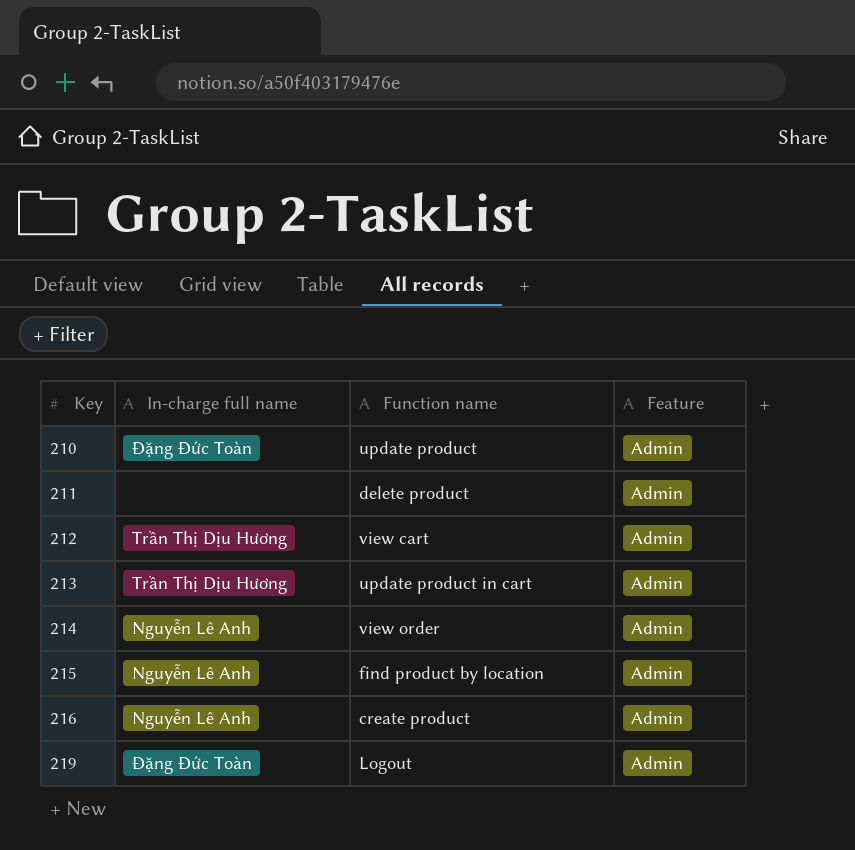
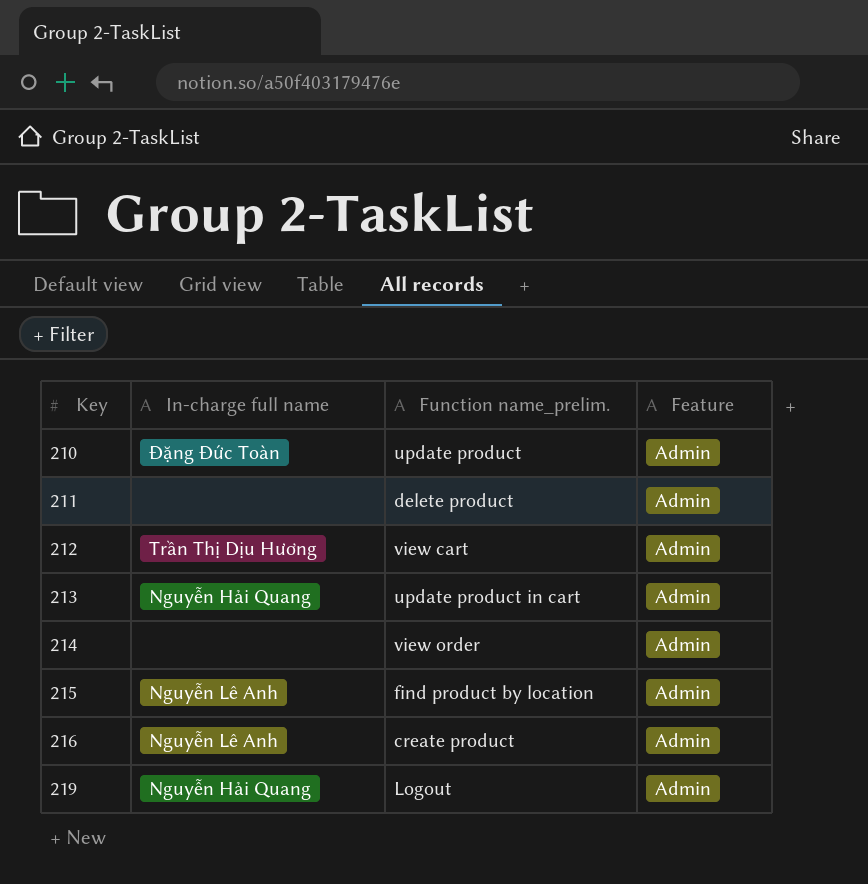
column name: Function name -> Function name_prelim.
213 | In-charge full name: Trần Thị Dịu Hương -> Nguyễn Hải Quang
214 | In-charge full name: Nguyễn Lê Anh -> none
219 | In-charge full name: Đặng Đức Toàn -> Nguyễn Hải Quang

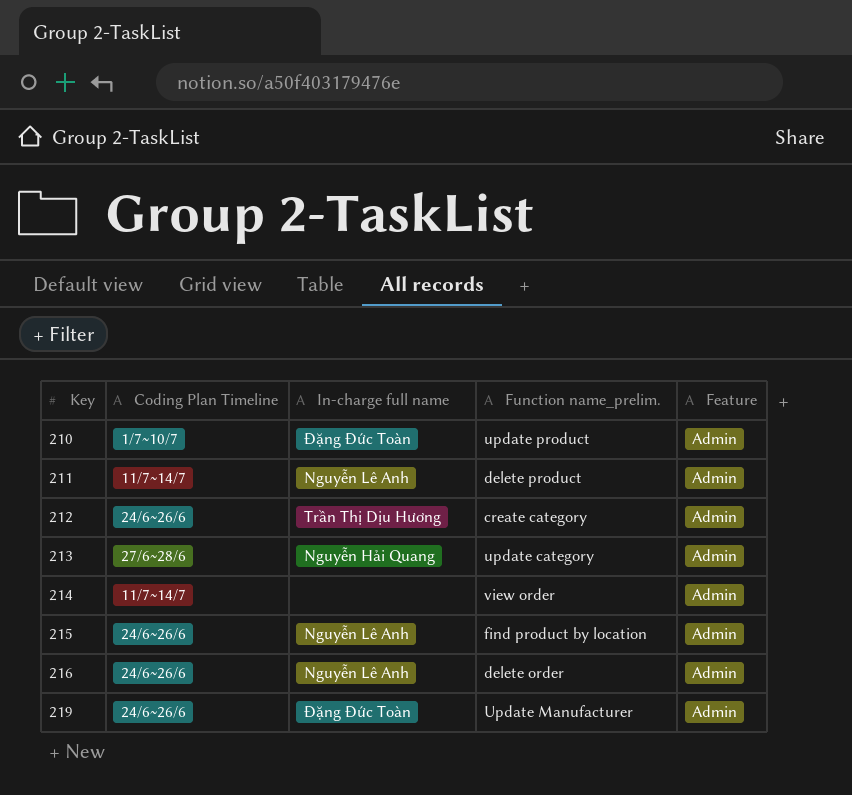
column Coding Plan Timeline | position: none -> 2
211 | In-charge full name: none -> Nguyễn Lê Anh
212 | Function name_prelim.: view cart -> create category
213 | Function name_prelim.: update product in cart -> update category
216 | Function name_prelim.: create product -> delete order
219 | In-charge full name: Nguyễn Hải Quang -> Đặng Đức Toàn
219 | Function name_prelim.: Logout -> Update Manufacturer

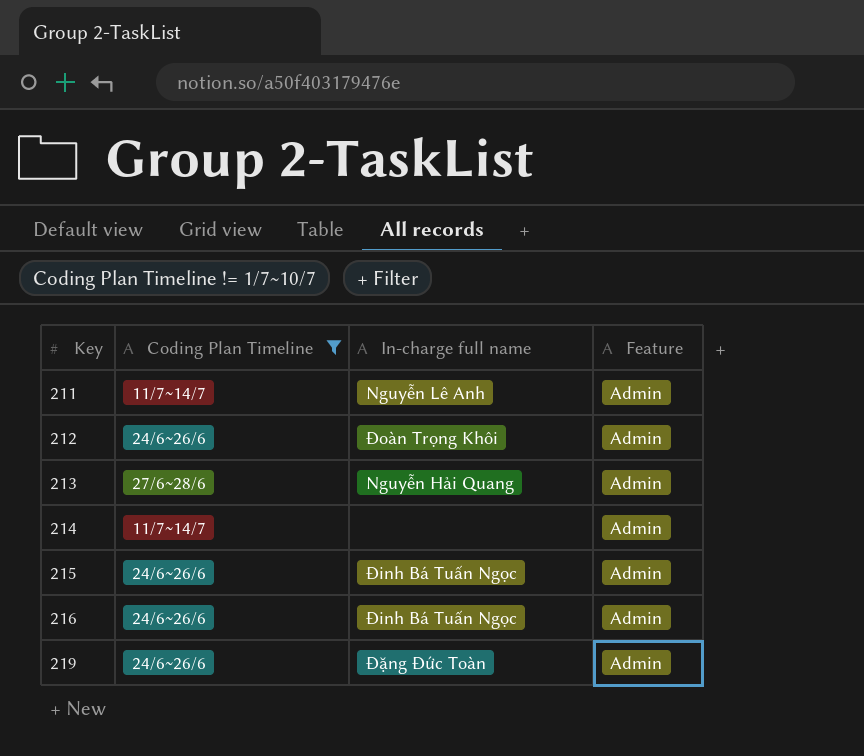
filter: none -> Coding Plan Timeline != 1/7~10/7
column Function name_prelim. | position: 4 -> none
212 | In-charge full name: Trần Thị Dịu Hương -> Đoàn Trọng Khôi
215 | In-charge full name: Nguyễn Lê Anh -> Đinh Bá Tuấn Ngọc
216 | In-charge full name: Nguyễn Lê Anh -> Đinh Bá Tuấn Ngọc

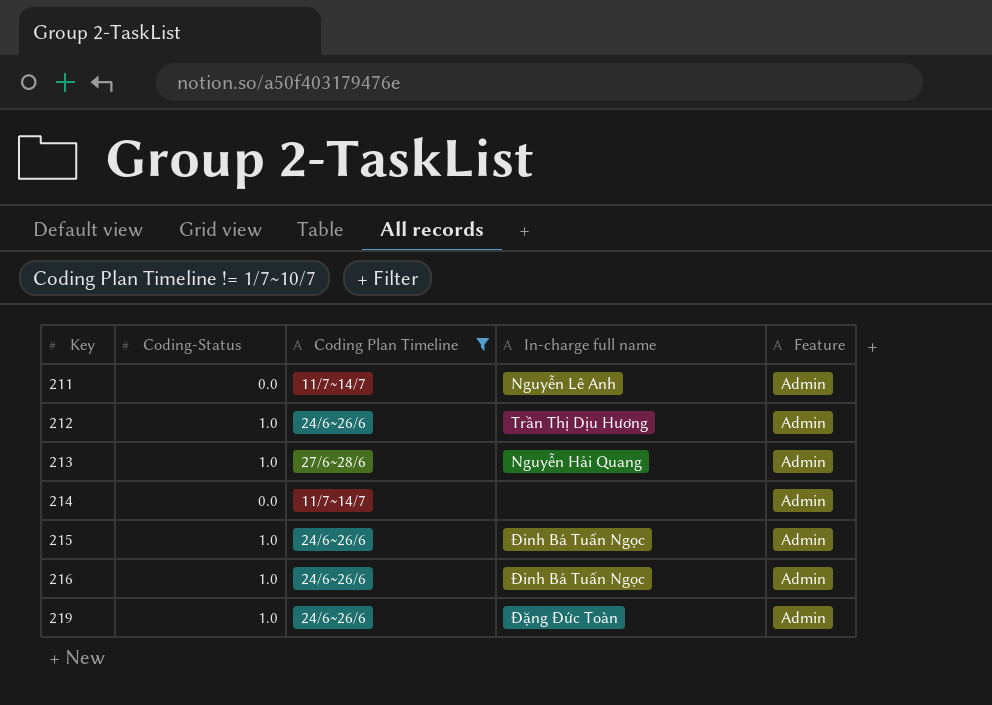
column Coding-Status | position: none -> 2
212 | In-charge full name: Đoàn Trọng Khôi -> Trần Thị Dịu Hương

